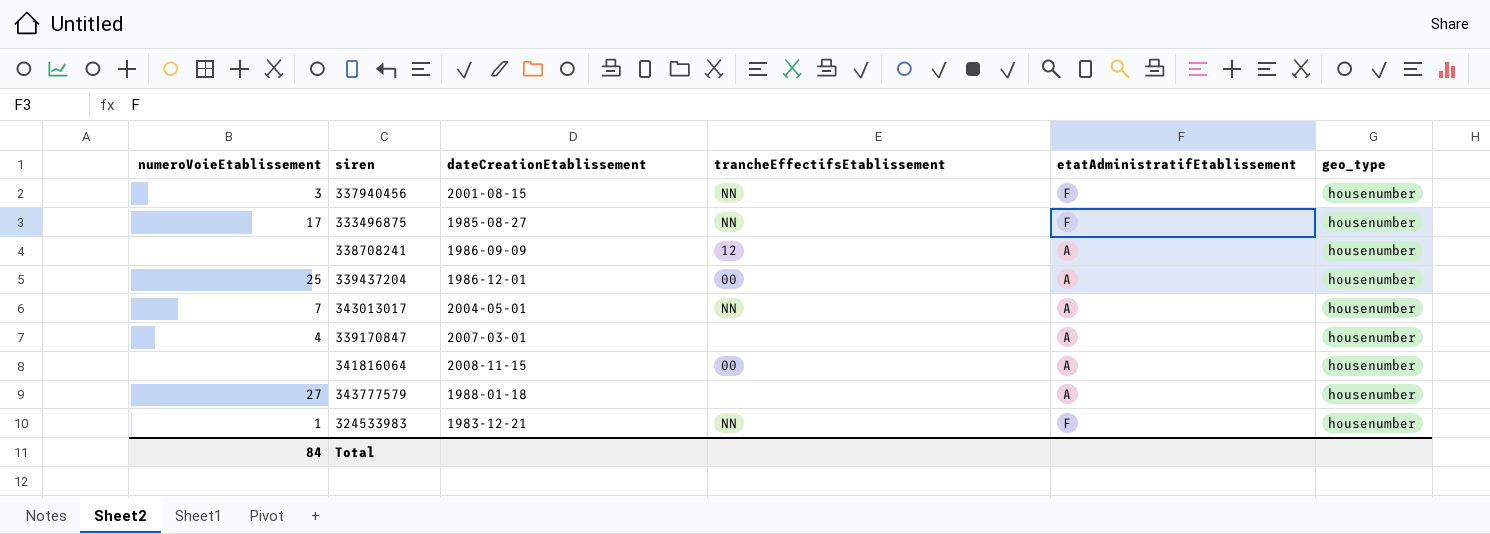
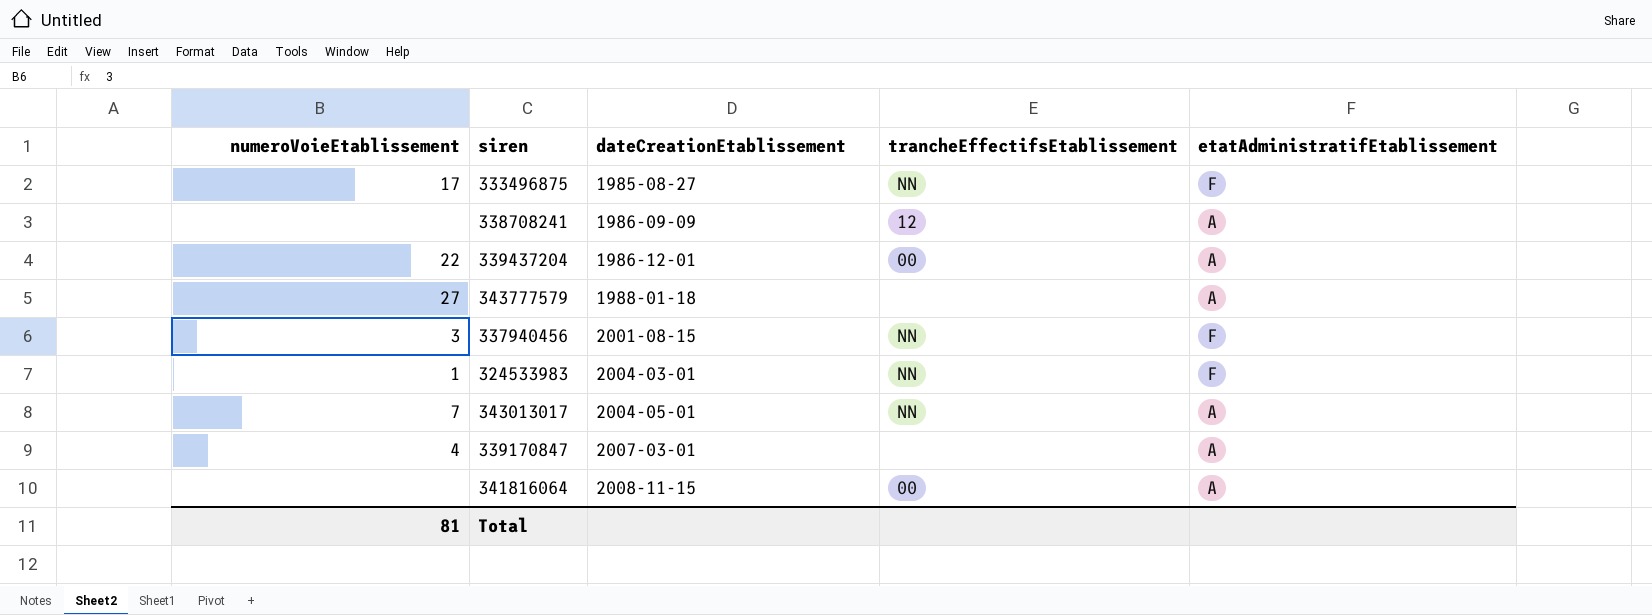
row order: none -> dateCreationEtablissement ascending
column geo_type | position: 6 -> none
339437204 | numeroVoieEtablissement: 25 -> 22
324533983 | dateCreationEtablissement: 1983-12-21 -> 2004-03-01
Total | numeroVoieEtablissement: 84 -> 81

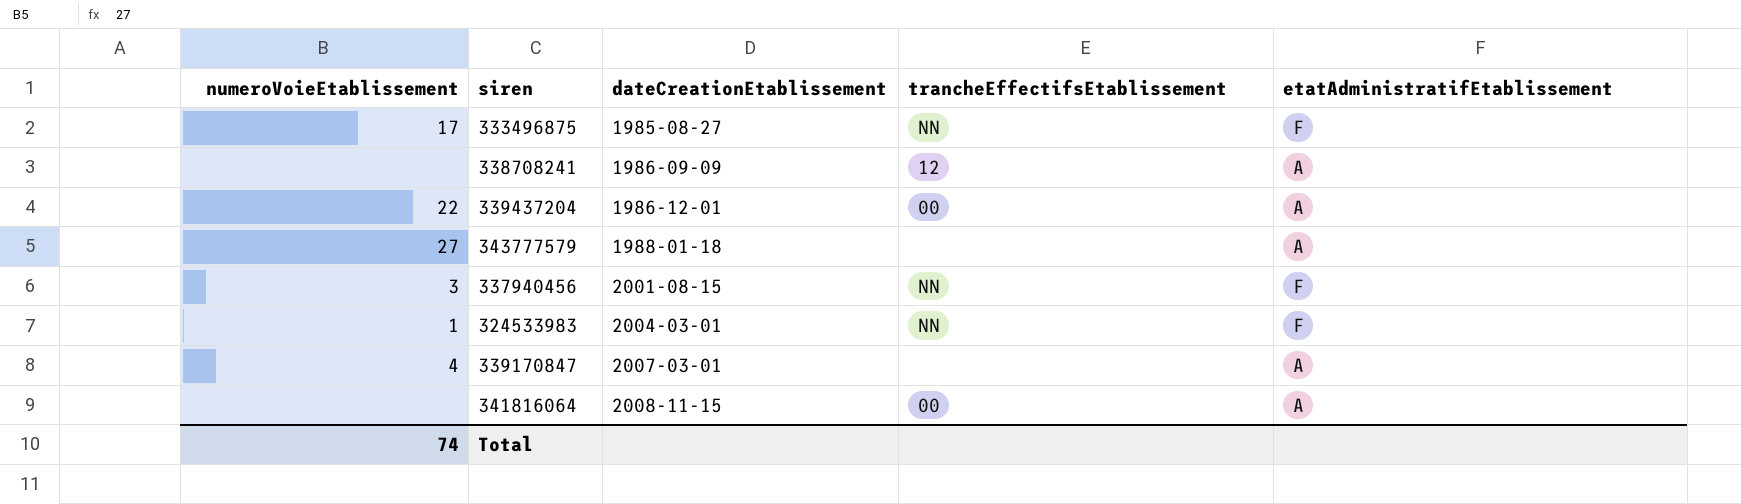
row 343013017: 7 | 2004-05-01 | NN | A -> none
Total | numeroVoieEtablissement: 81 -> 74

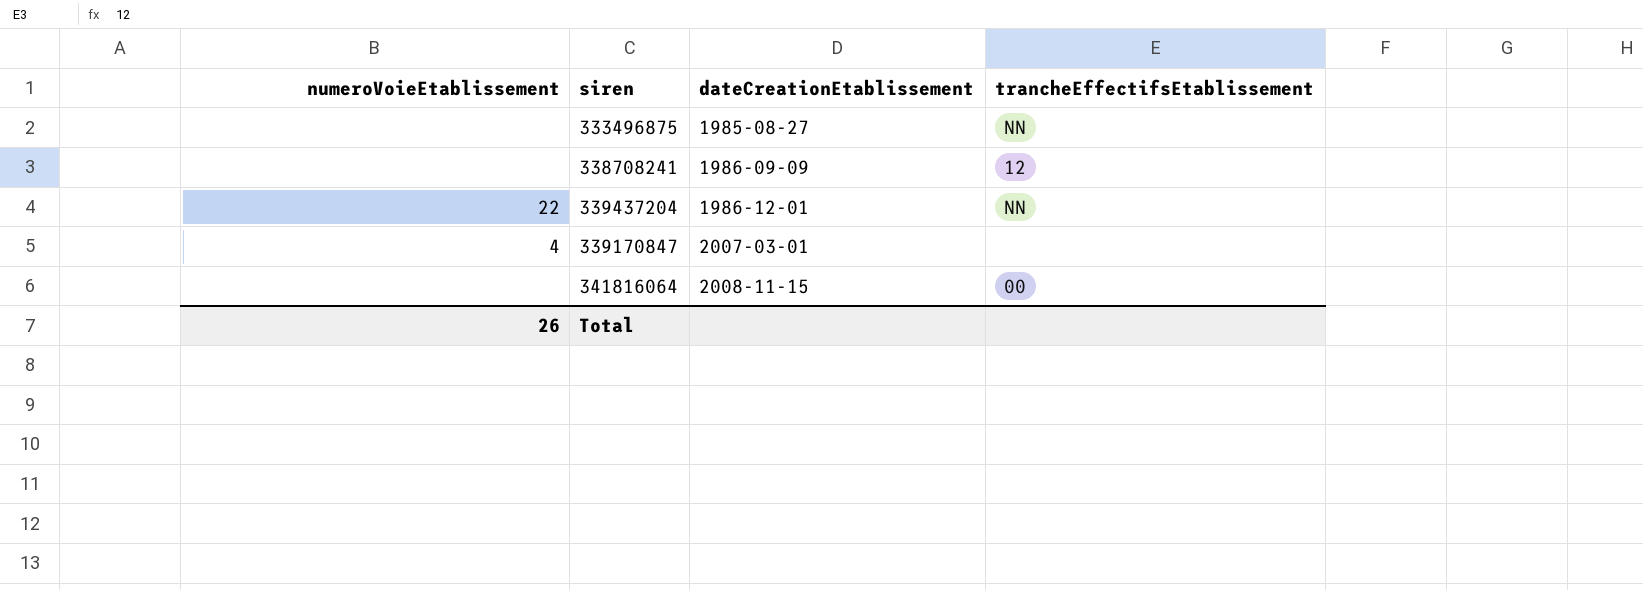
column etatAdministratifEtablissement | position: 5 -> none
row 343777579: 27 | 1988-01-18 | none | A -> none
row 337940456: 3 | 2001-08-15 | NN | F -> none
row 324533983: 1 | 2004-03-01 | NN | F -> none
333496875 | numeroVoieEtablissement: 17 -> none
339437204 | trancheEffectifsEtablissement: 00 -> NN
Total | numeroVoieEtablissement: 74 -> 26

